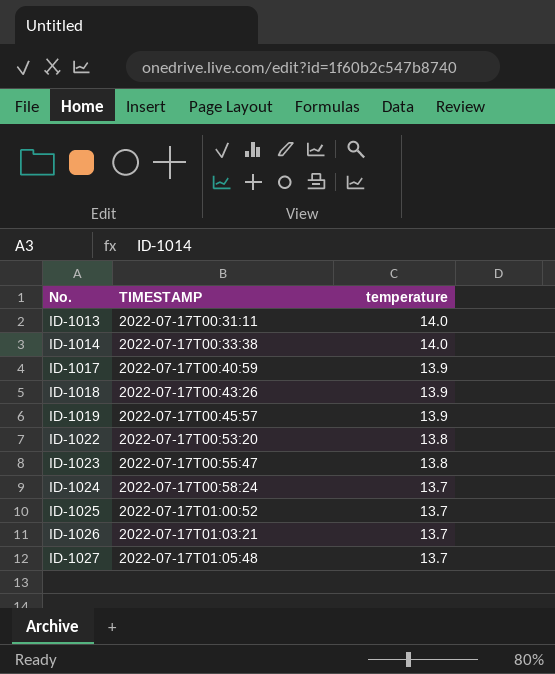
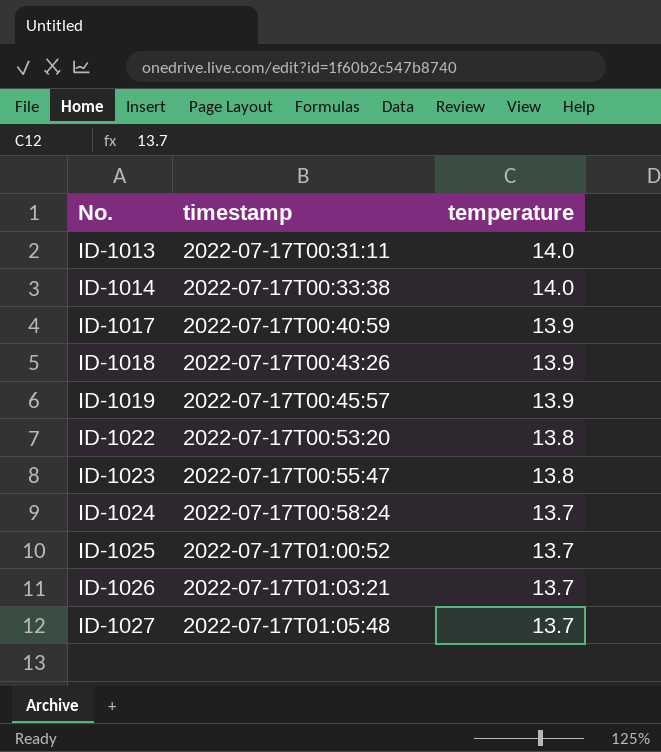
column name: TIMESTAMP -> timestamp

